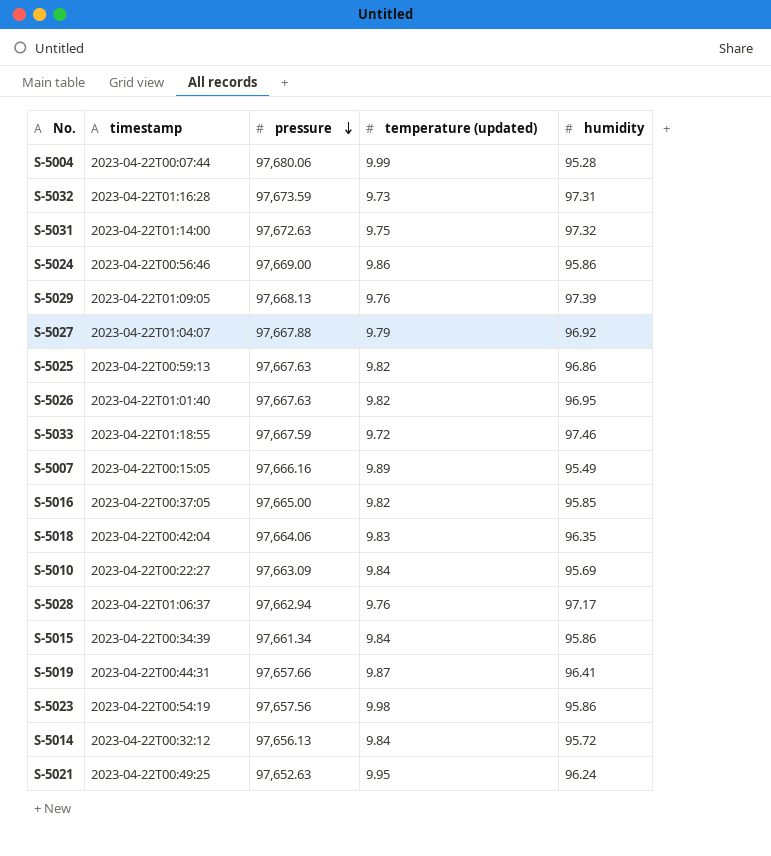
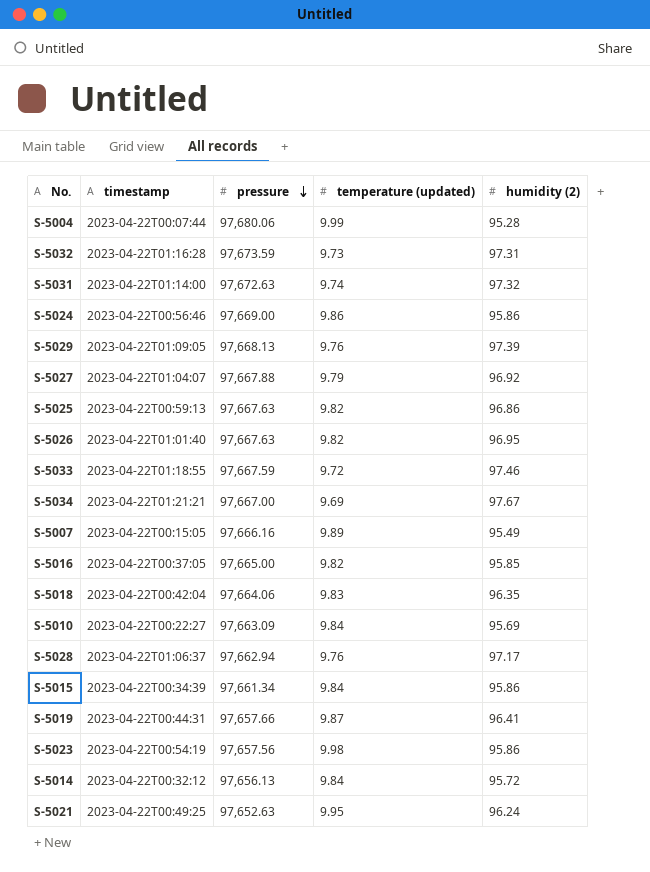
column name: humidity -> humidity (2)
S-5031 | temperature (updated): 9.75 -> 9.74
row S-5034: none -> 2023-04-22T01:21:21 | 97,667.00 | 9.69 | 97.67

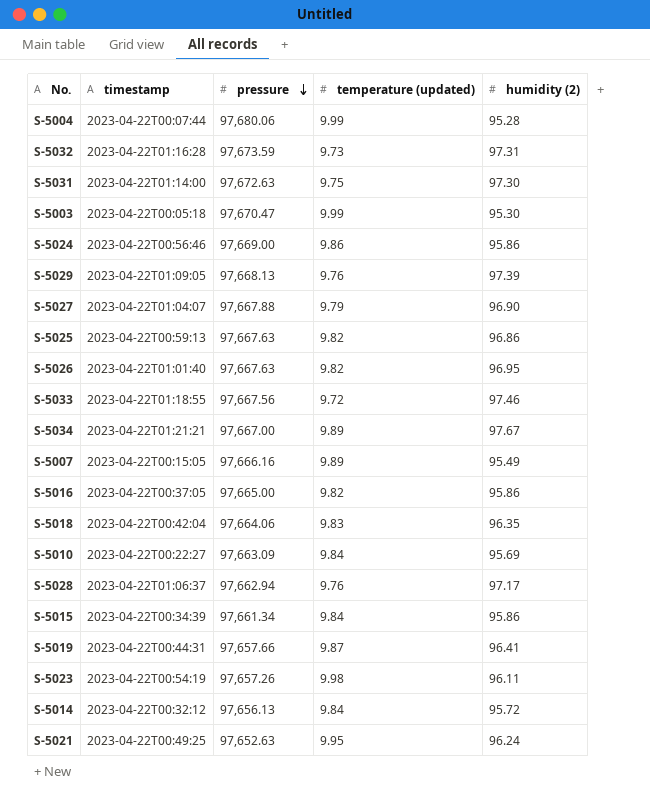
S-5031 | temperature (updated): 9.74 -> 9.75
S-5031 | humidity (2): 97.32 -> 97.30
row S-5003: none -> 2023-04-22T00:05:18 | 97,670.47 | 9.99 | 95.30
S-5027 | humidity (2): 96.92 -> 96.90
S-5033 | pressure: 97,667.59 -> 97,667.56
S-5034 | temperature (updated): 9.69 -> 9.89
S-5016 | humidity (2): 95.85 -> 95.86
S-5023 | pressure: 97,657.56 -> 97,657.26
S-5023 | humidity (2): 95.86 -> 96.11

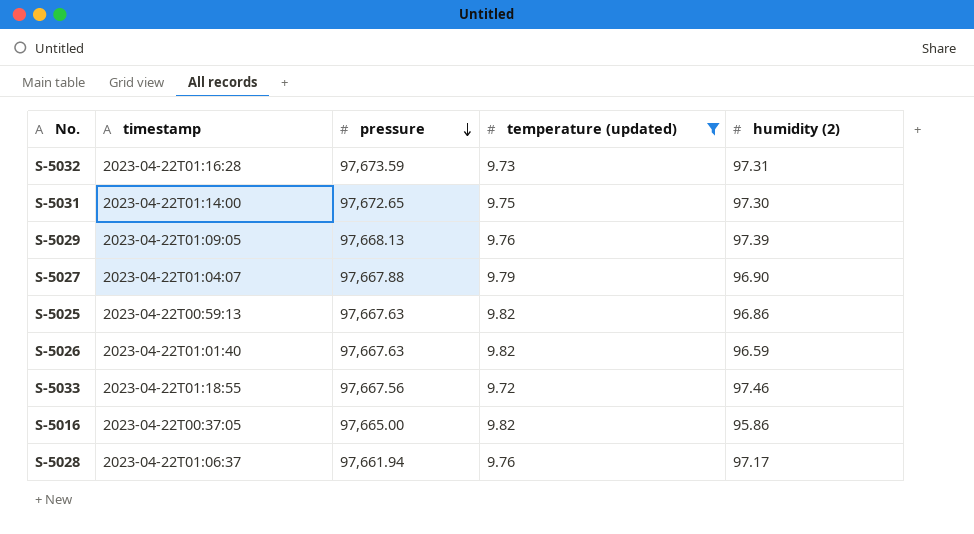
filter: none -> temperature (updated) <= 9.82
S-5031 | pressure: 97,672.63 -> 97,672.65
S-5026 | humidity (2): 96.95 -> 96.59
S-5028 | pressure: 97,662.94 -> 97,661.94

